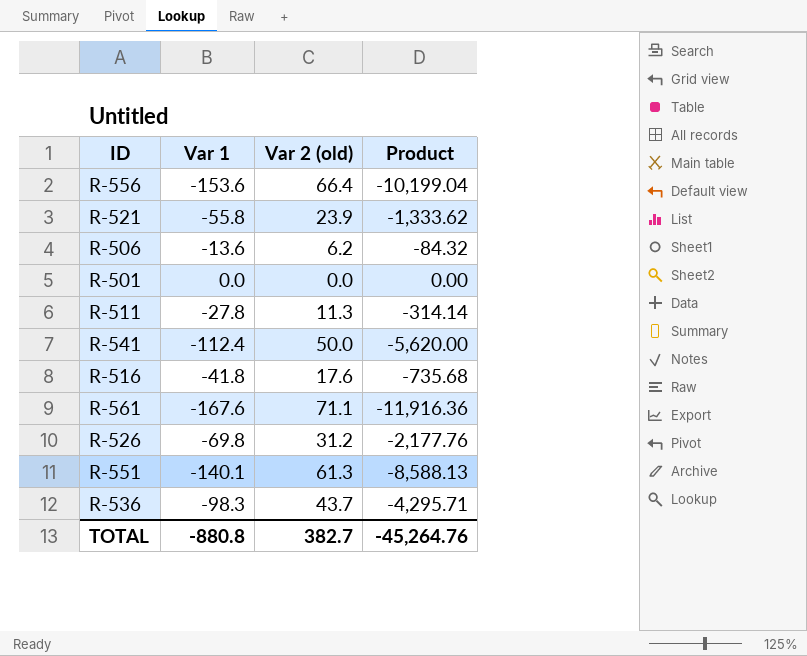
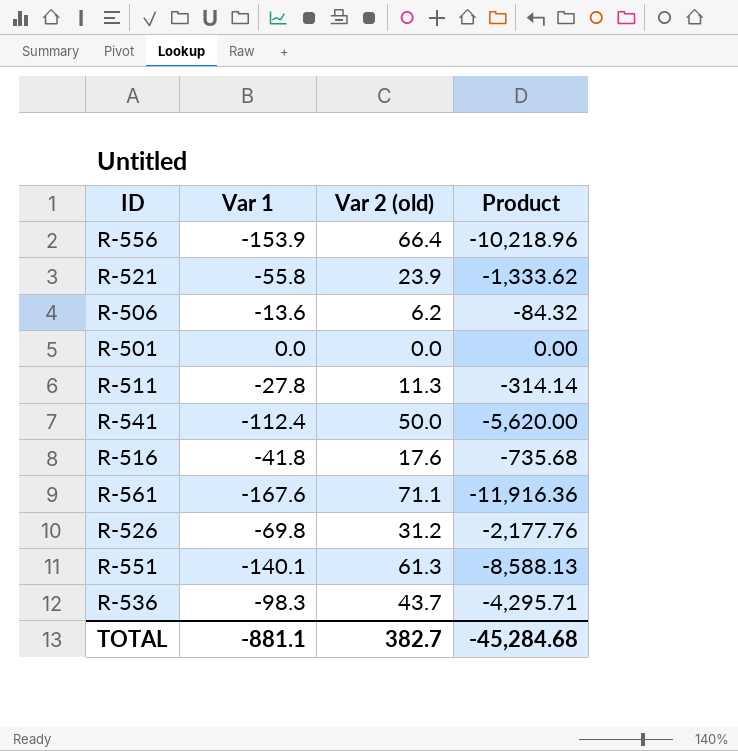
R-556 | Var 1: -153.6 -> -153.9
R-556 | Product: -10,199.04 -> -10,218.96
TOTAL | Var 1: -880.8 -> -881.1
TOTAL | Product: -45,264.76 -> -45,284.68

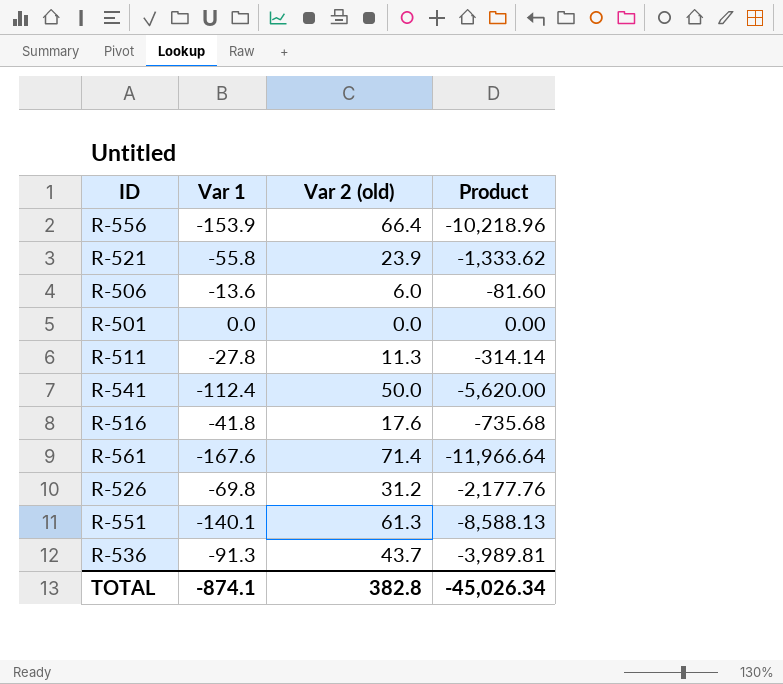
R-506 | Var 2 (old): 6.2 -> 6.0
R-506 | Product: -84.32 -> -81.60
R-561 | Var 2 (old): 71.1 -> 71.4
R-561 | Product: -11,916.36 -> -11,966.64
R-536 | Var 1: -98.3 -> -91.3
R-536 | Product: -4,295.71 -> -3,989.81
TOTAL | Var 1: -881.1 -> -874.1
TOTAL | Var 2 (old): 382.7 -> 382.8
TOTAL | Product: -45,284.68 -> -45,026.34

